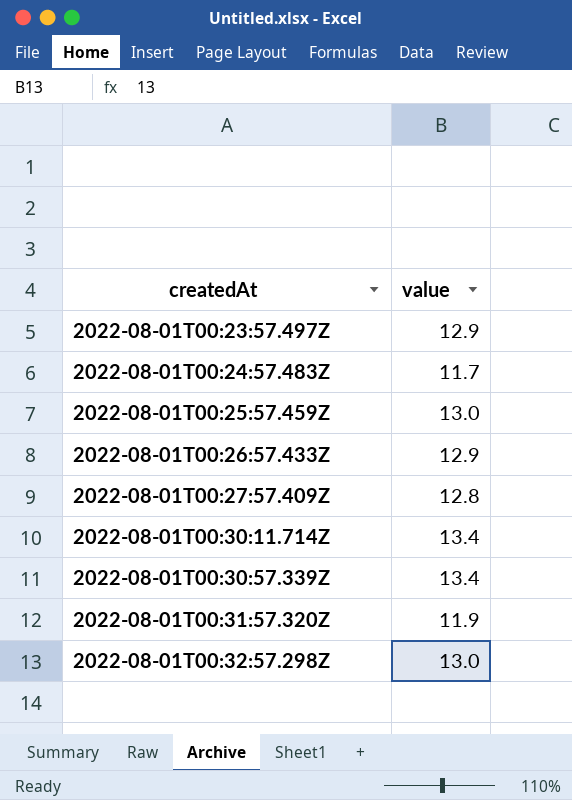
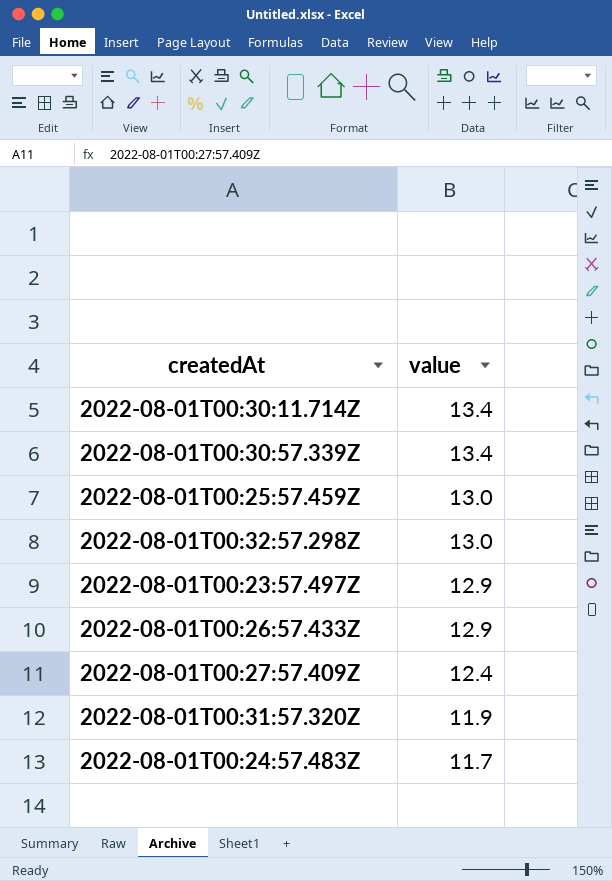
row order: createdAt ascending -> value descending
2022-08-01T00:27:57.409Z | value: 12.8 -> 12.4

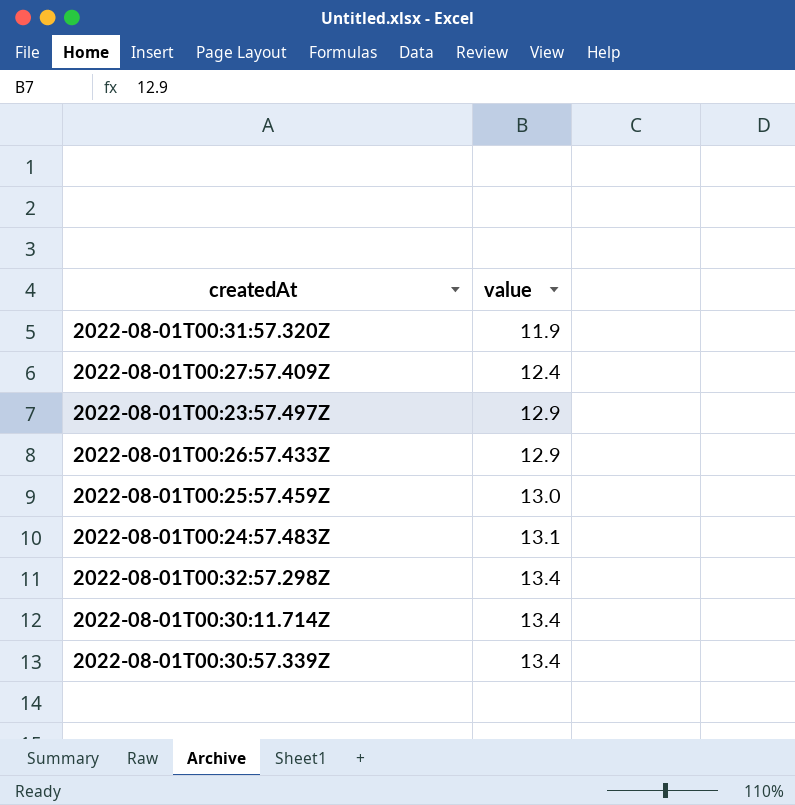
row order: value descending -> value ascending
2022-08-01T00:24:57.483Z | value: 11.7 -> 13.1
2022-08-01T00:32:57.298Z | value: 13.0 -> 13.4

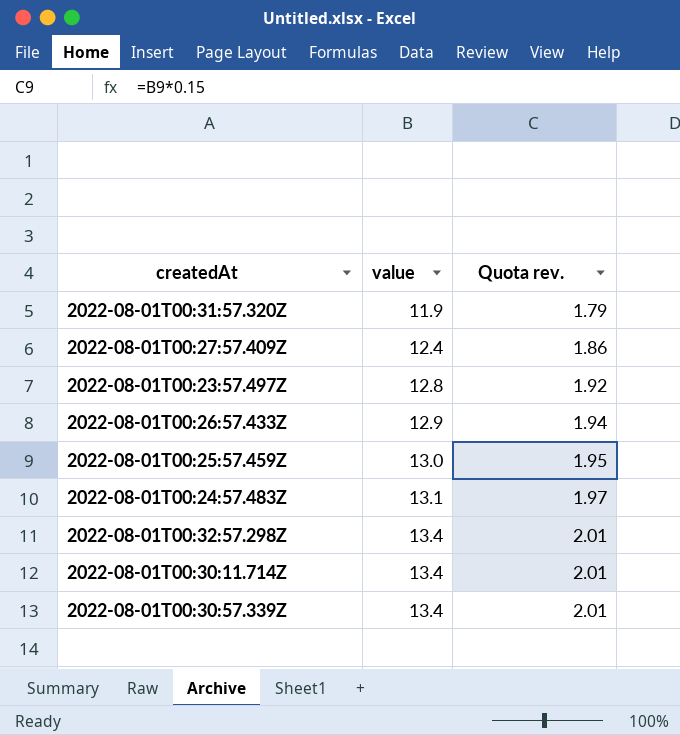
column Quota rev. | formula: none -> [value] * 0.15
2022-08-01T00:23:57.497Z | value: 12.9 -> 12.8

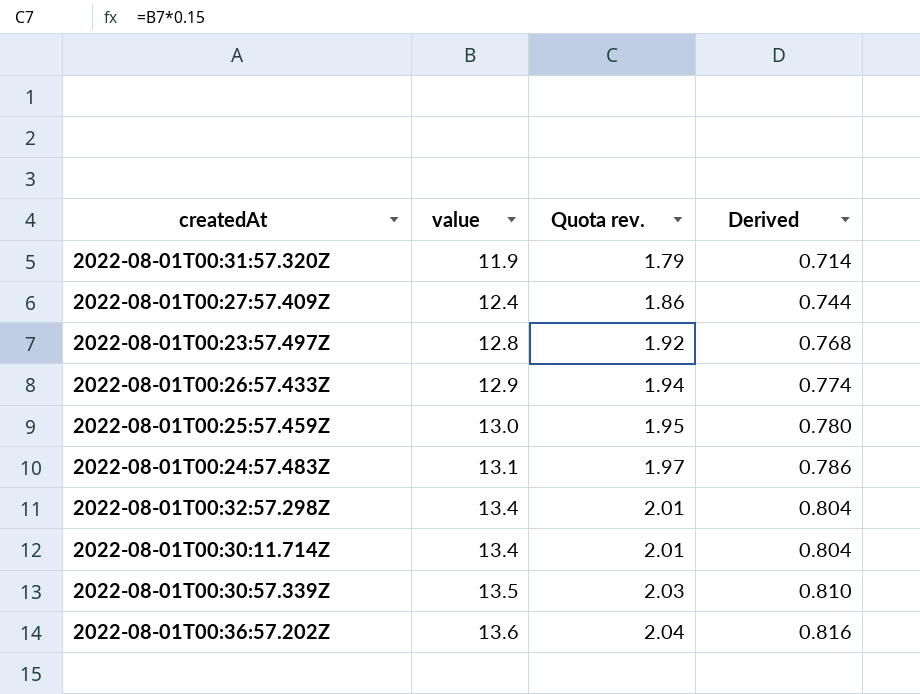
column Derived | formula: none -> [value] * 0.06
2022-08-01T00:30:57.339Z | value: 13.4 -> 13.5
2022-08-01T00:30:57.339Z | Quota rev.: 2.01 -> 2.03
row 2022-08-01T00:36:57.202Z: none -> 13.6 | 2.04 | 0.816

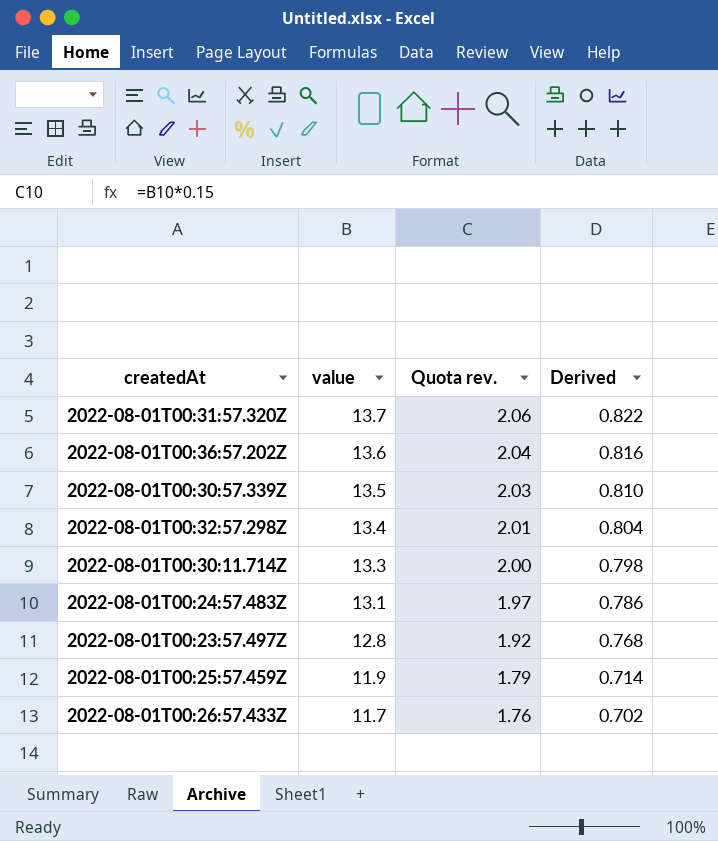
row order: value ascending -> value descending
row 2022-08-01T00:27:57.409Z: 12.4 | 1.86 | 0.744 -> none
2022-08-01T00:31:57.320Z | value: 11.9 -> 13.7
2022-08-01T00:31:57.320Z | Quota rev.: 1.79 -> 2.06
2022-08-01T00:31:57.320Z | Derived: 0.714 -> 0.822
2022-08-01T00:30:11.714Z | value: 13.4 -> 13.3
2022-08-01T00:30:11.714Z | Quota rev.: 2.01 -> 2.00
2022-08-01T00:30:11.714Z | Derived: 0.804 -> 0.798
2022-08-01T00:25:57.459Z | value: 13.0 -> 11.9
2022-08-01T00:25:57.459Z | Quota rev.: 1.95 -> 1.79
2022-08-01T00:25:57.459Z | Derived: 0.780 -> 0.714
2022-08-01T00:26:57.433Z | value: 12.9 -> 11.7
2022-08-01T00:26:57.433Z | Quota rev.: 1.94 -> 1.76
2022-08-01T00:26:57.433Z | Derived: 0.774 -> 0.702

